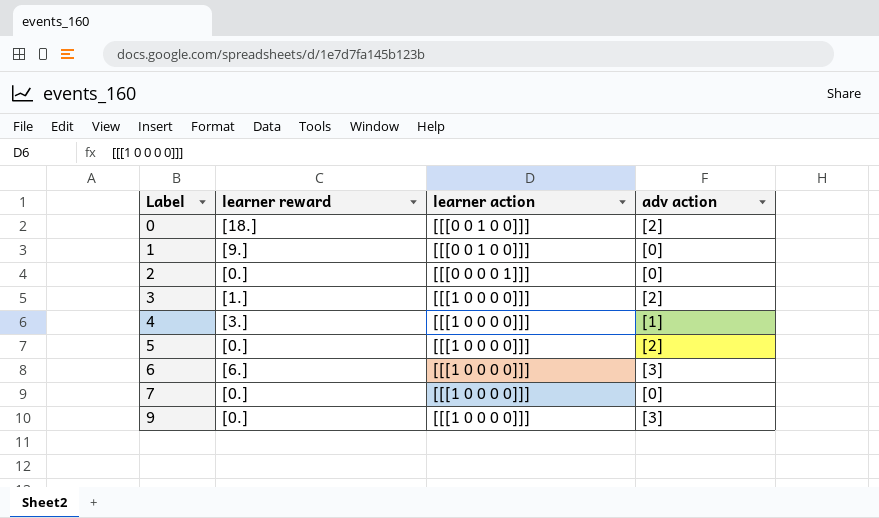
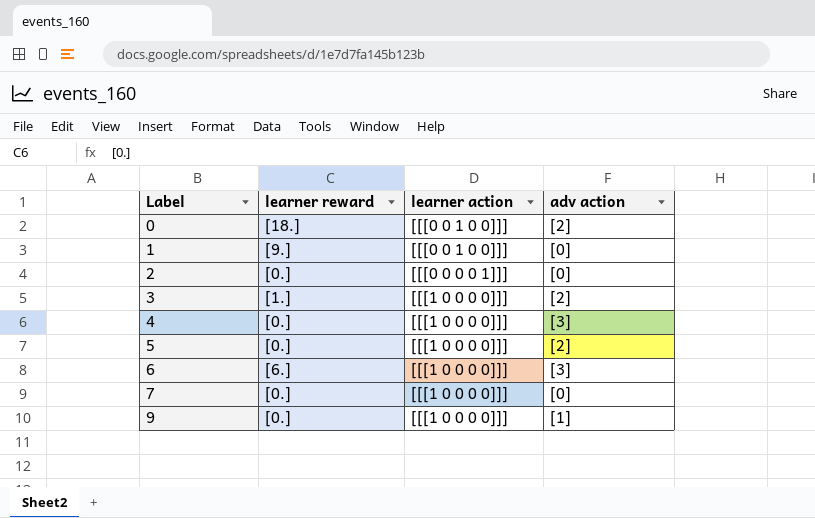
4 | learner reward: [3.] -> [0.]
4 | adv action: [1] -> [3]
9 | adv action: [3] -> [1]

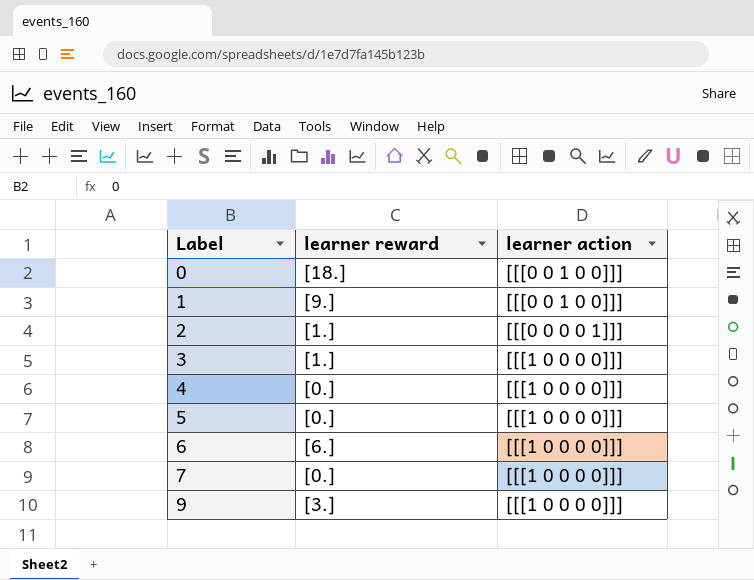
column adv action | position: 4 -> none
2 | learner reward: [0.] -> [1.]
9 | learner reward: [0.] -> [3.]

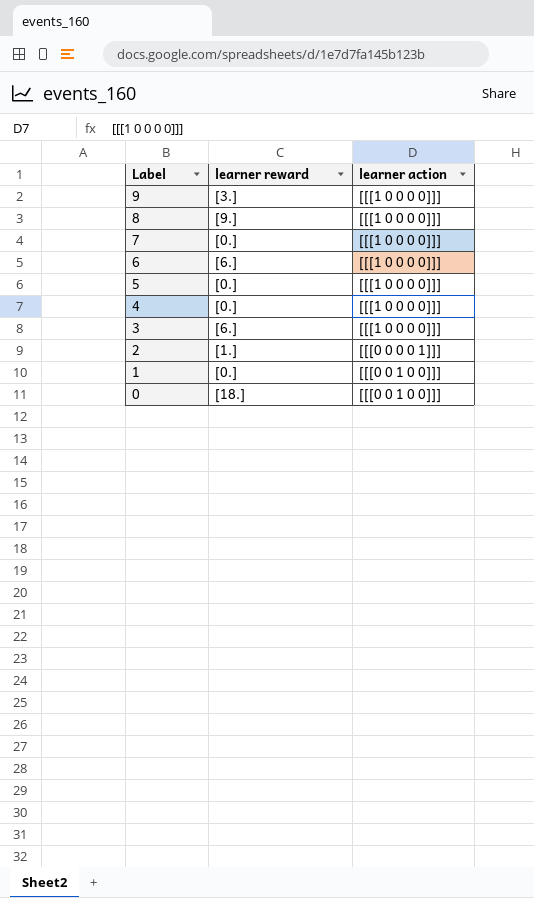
row order: Label ascending -> Label descending
row 8: none -> [9.] | [[[1 0 0 0 0]]]
3 | learner reward: [1.] -> [6.]
1 | learner reward: [9.] -> [0.]

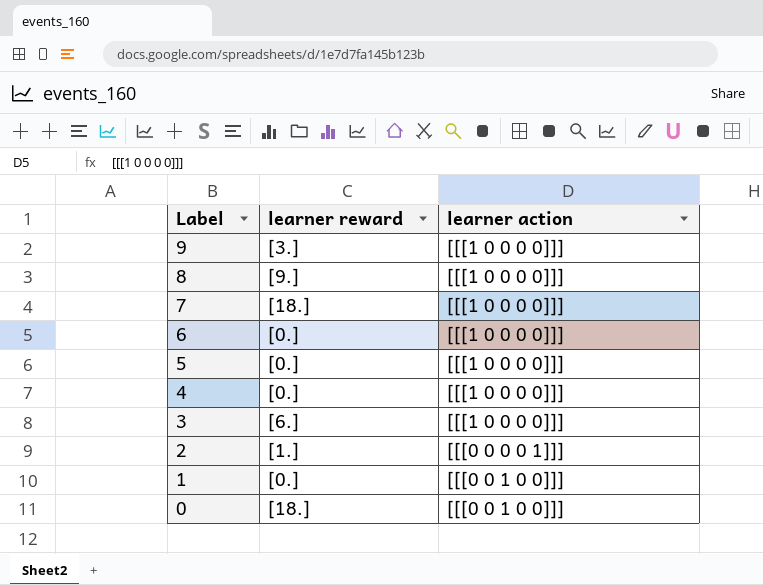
7 | learner reward: [0.] -> [18.]
6 | learner reward: [6.] -> [0.]

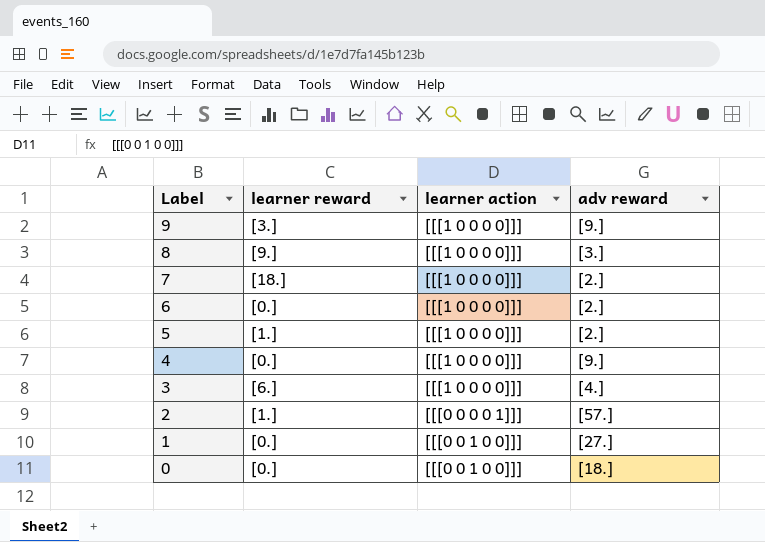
column adv reward | position: none -> 4
5 | learner reward: [0.] -> [1.]
0 | learner reward: [18.] -> [0.]

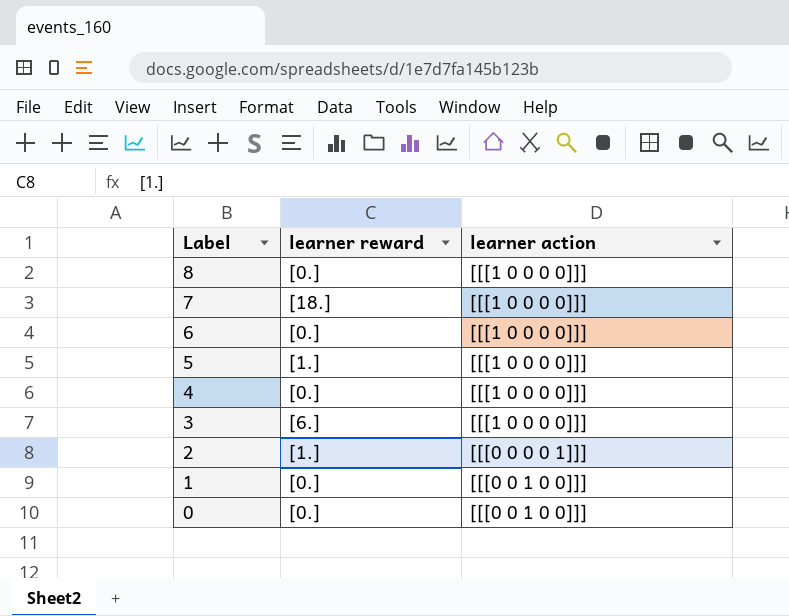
column adv reward | position: 4 -> none
row 9: [3.] | [[[1 0 0 0 0]]] | [9.] -> none
8 | learner reward: [9.] -> [0.]

